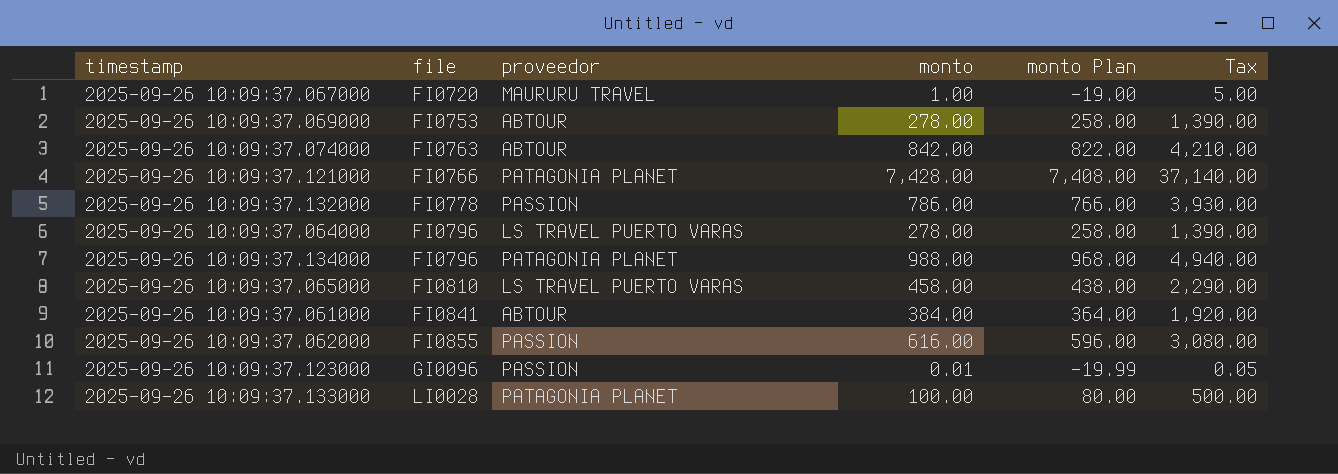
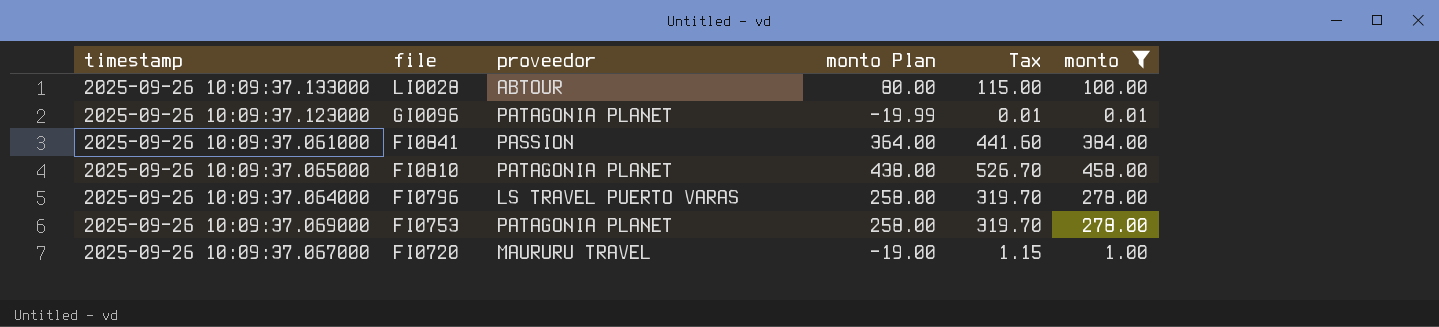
filter: none -> monto <= 458.00
row order: file ascending -> file descending
column Tax | formula: [monto] * 5 -> [monto] * 1.15
column monto | position: 4 -> 6
2025-09-26 10:09:37.133000 | proveedor: PATAGONIA PLANET -> ABTOUR
2025-09-26 10:09:37.123000 | proveedor: PASSION -> PATAGONIA PLANET
2025-09-26 10:09:37.061000 | proveedor: ABTOUR -> PASSION
2025-09-26 10:09:37.065000 | proveedor: LS TRAVEL PUERTO VARAS -> PATAGONIA PLANET
2025-09-26 10:09:37.069000 | proveedor: ABTOUR -> PATAGONIA PLANET

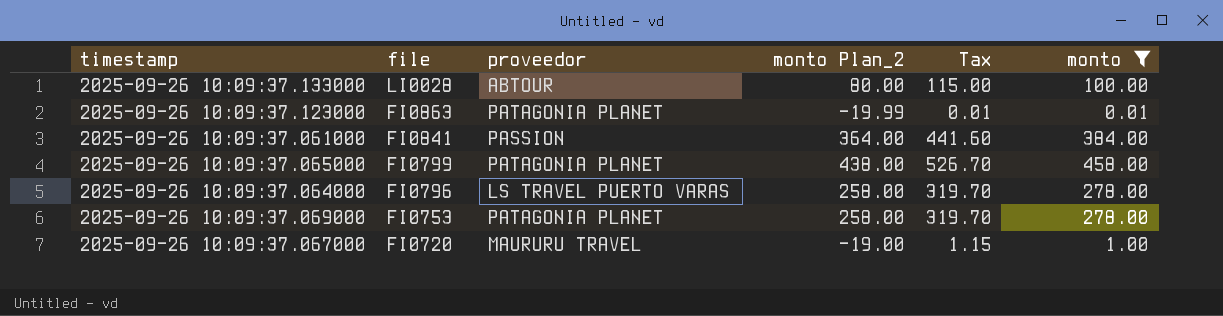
column name: monto Plan -> monto Plan_2
2025-09-26 10:09:37.123000 | file: GI0096 -> FI0863
2025-09-26 10:09:37.065000 | file: FI0810 -> FI0799

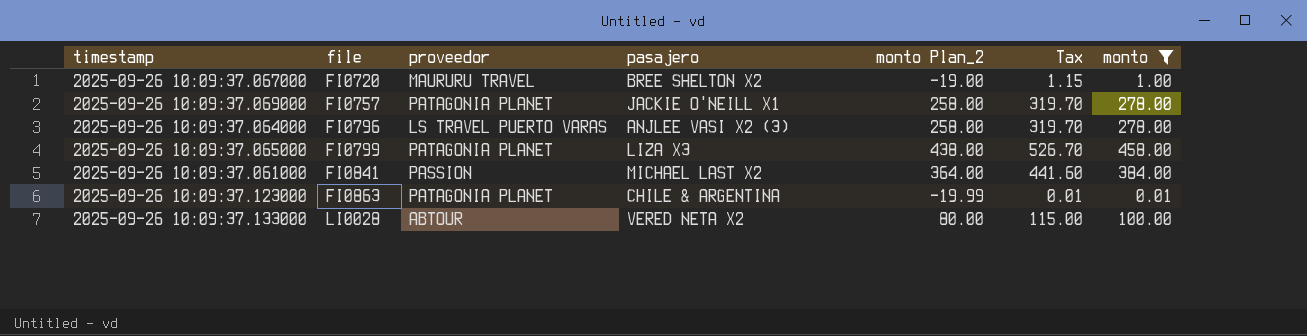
row order: file descending -> file ascending
column pasajero | position: none -> 4
2025-09-26 10:09:37.069000 | file: FI0753 -> FI0757

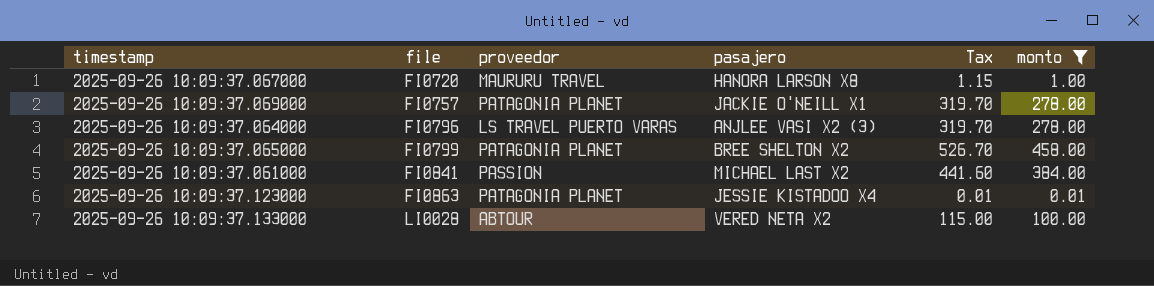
column monto Plan_2 | formula: [monto] - 20 -> none
2025-09-26 10:09:37.067000 | pasajero: BREE SHELTON X2 -> HANORA LARSON X8
2025-09-26 10:09:37.065000 | pasajero: LIZA X3 -> BREE SHELTON X2
2025-09-26 10:09:37.123000 | pasajero: CHILE & ARGENTINA -> JESSIE KISTADOO X4

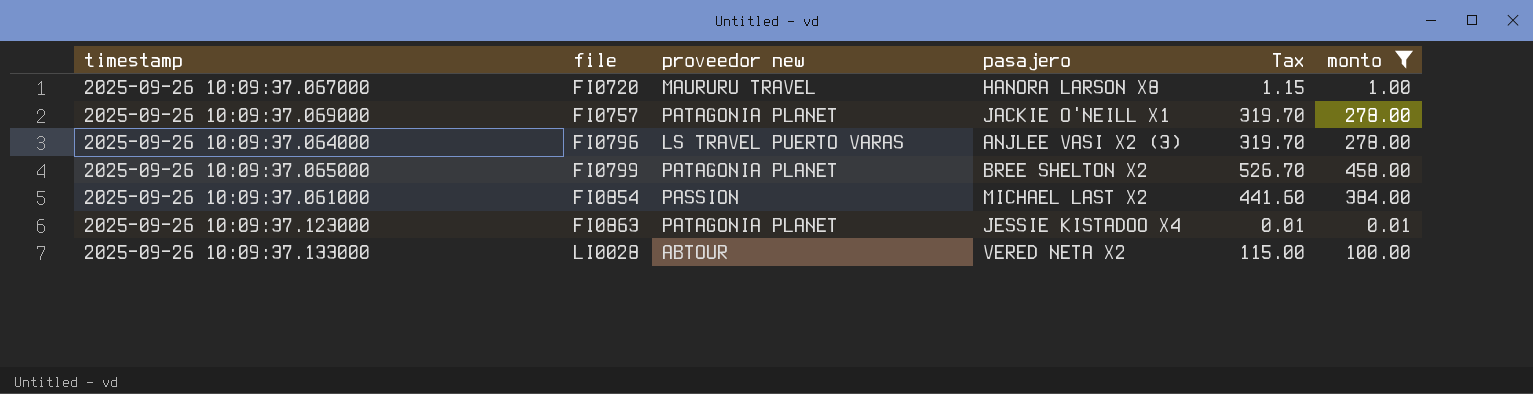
column name: proveedor -> proveedor new
2025-09-26 10:09:37.061000 | file: FI0841 -> FI0854

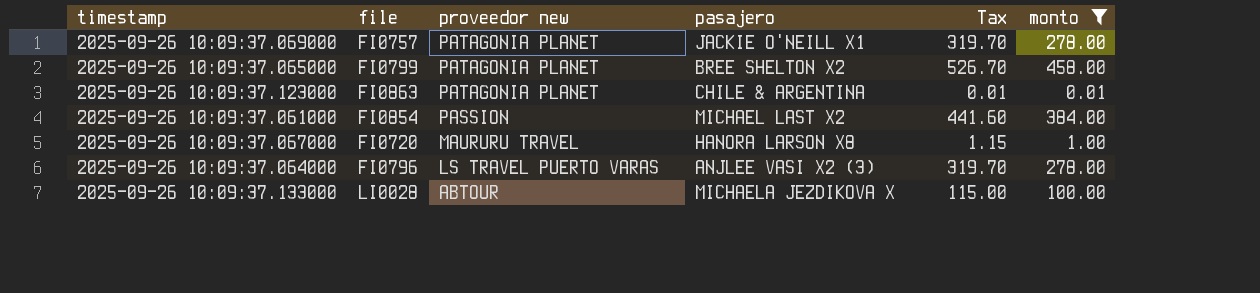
row order: file ascending -> proveedor new descending
2025-09-26 10:09:37.123000 | pasajero: JESSIE KISTADOO X4 -> CHILE & ARGENTINA
2025-09-26 10:09:37.133000 | pasajero: VERED NETA X2 -> MICHAELA JEZDIKOVA X

